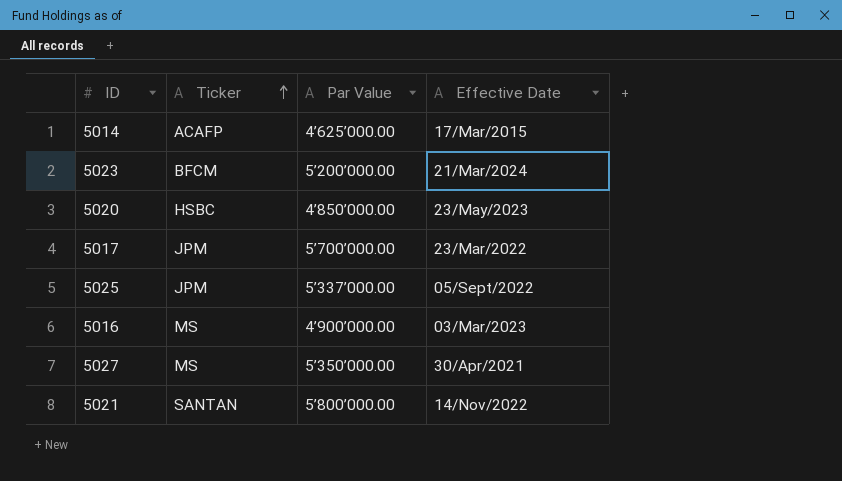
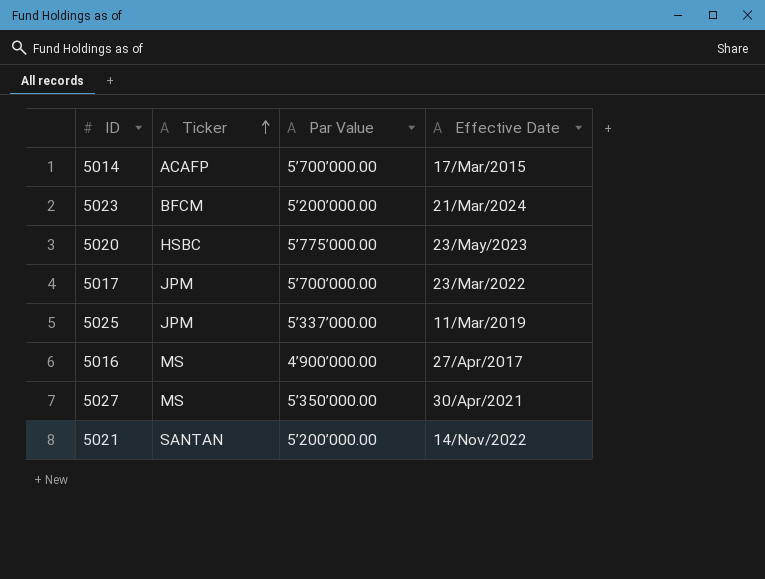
5014 | Par Value: 4’625’000.00 -> 5’700’000.00
5020 | Par Value: 4’850’000.00 -> 5’775’000.00
5025 | Effective Date: 05/Sept/2022 -> 11/Mar/2019
5016 | Effective Date: 03/Mar/2023 -> 27/Apr/2017
5021 | Par Value: 5’800’000.00 -> 5’200’000.00

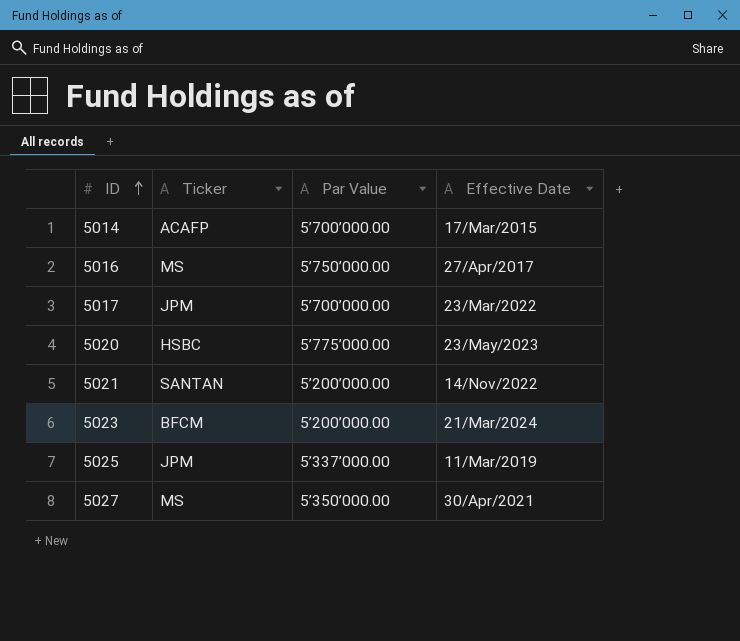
row order: Ticker ascending -> ID ascending
5016 | Par Value: 4’900’000.00 -> 5’750’000.00

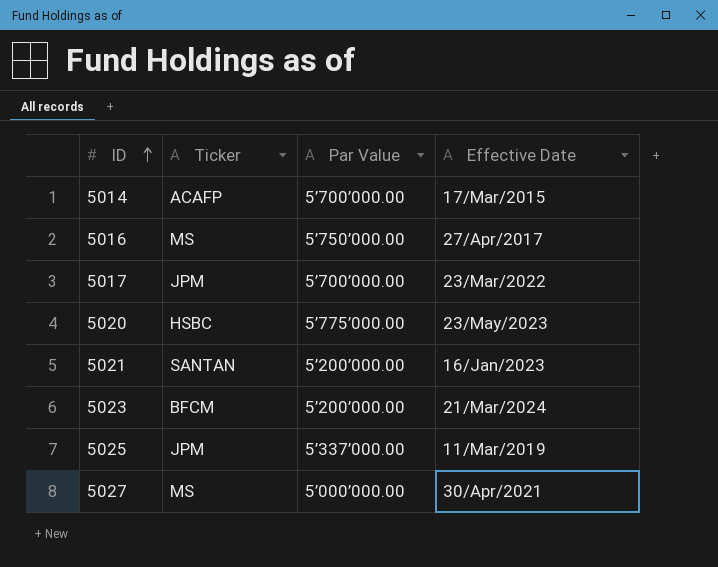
5021 | Effective Date: 14/Nov/2022 -> 16/Jan/2023
5027 | Par Value: 5’350’000.00 -> 5’000’000.00

